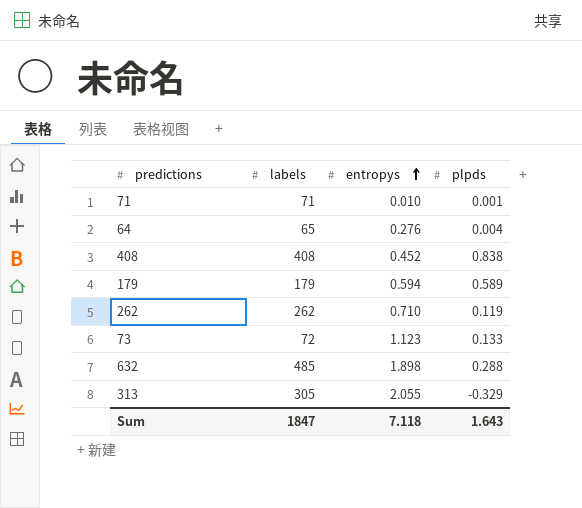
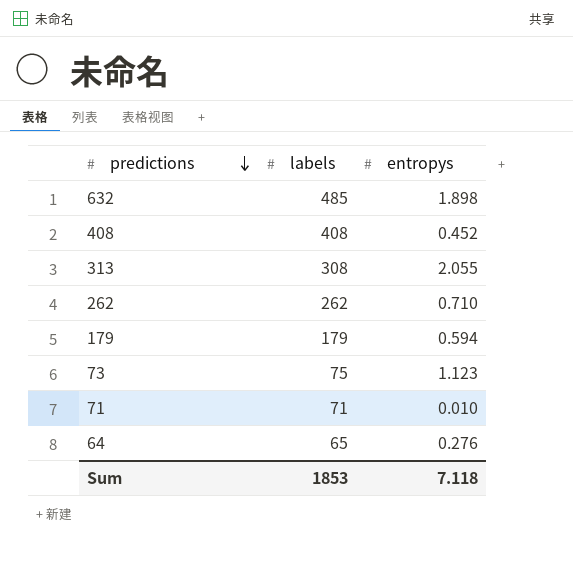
row order: entropys ascending -> predictions descending
column plpds | position: 4 -> none
313 | labels: 305 -> 308
73 | labels: 72 -> 75
Sum | labels: 1847 -> 1853

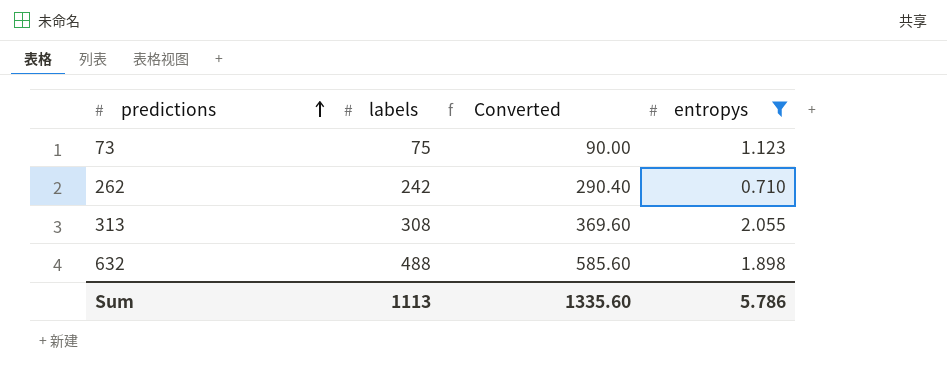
filter: none -> entropys >= 0.710
row order: predictions descending -> predictions ascending
column Converted | formula: none -> [labels] * 1.2
262 | labels: 262 -> 242
632 | labels: 485 -> 488
Sum | labels: 1853 -> 1113
Sum | entropys: 7.118 -> 5.786

